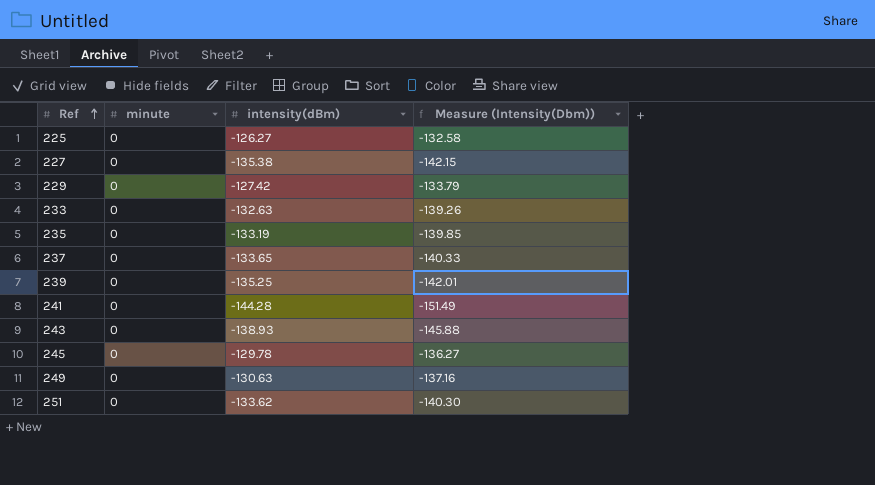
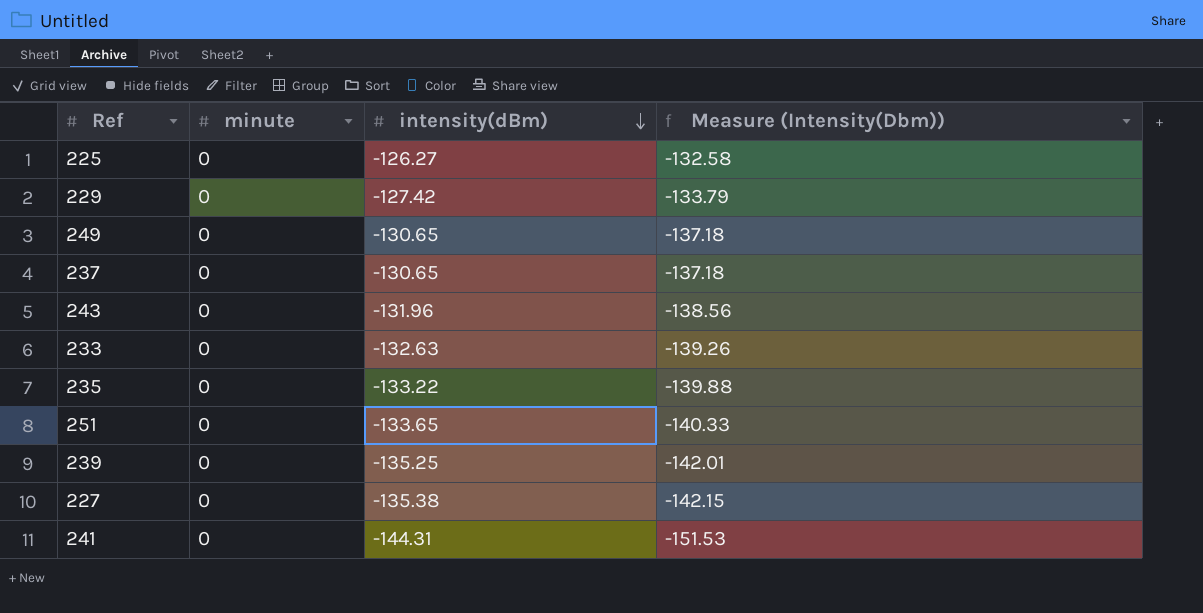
row order: Ref ascending -> intensity(dBm) descending
row 245: 0 | -129.78 | -136.27 -> none
249 | intensity(dBm): -130.63 -> -130.65
249 | Measure (Intensity(Dbm)): -137.16 -> -137.18
237 | intensity(dBm): -133.65 -> -130.65
237 | Measure (Intensity(Dbm)): -140.33 -> -137.18
243 | intensity(dBm): -138.93 -> -131.96
243 | Measure (Intensity(Dbm)): -145.88 -> -138.56
235 | intensity(dBm): -133.19 -> -133.22
235 | Measure (Intensity(Dbm)): -139.85 -> -139.88
251 | intensity(dBm): -133.62 -> -133.65
251 | Measure (Intensity(Dbm)): -140.30 -> -140.33
241 | intensity(dBm): -144.28 -> -144.31
241 | Measure (Intensity(Dbm)): -151.49 -> -151.53

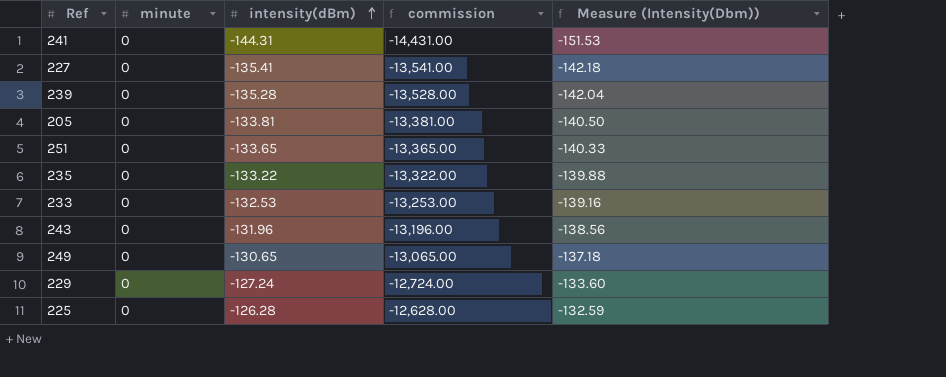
row order: intensity(dBm) descending -> intensity(dBm) ascending
column commission | formula: none -> [intensity(dBm)] * 100
row 237: 0 | -130.65 | -137.18 -> none
227 | intensity(dBm): -135.38 -> -135.41
227 | Measure (Intensity(Dbm)): -142.15 -> -142.18
239 | intensity(dBm): -135.25 -> -135.28
239 | Measure (Intensity(Dbm)): -142.01 -> -142.04
row 205: none -> 0 | -133.81 | -13,381.00 | -140.50
233 | intensity(dBm): -132.63 -> -132.53
233 | Measure (Intensity(Dbm)): -139.26 -> -139.16
229 | intensity(dBm): -127.42 -> -127.24
229 | Measure (Intensity(Dbm)): -133.79 -> -133.60
225 | intensity(dBm): -126.27 -> -126.28
225 | Measure (Intensity(Dbm)): -132.58 -> -132.59

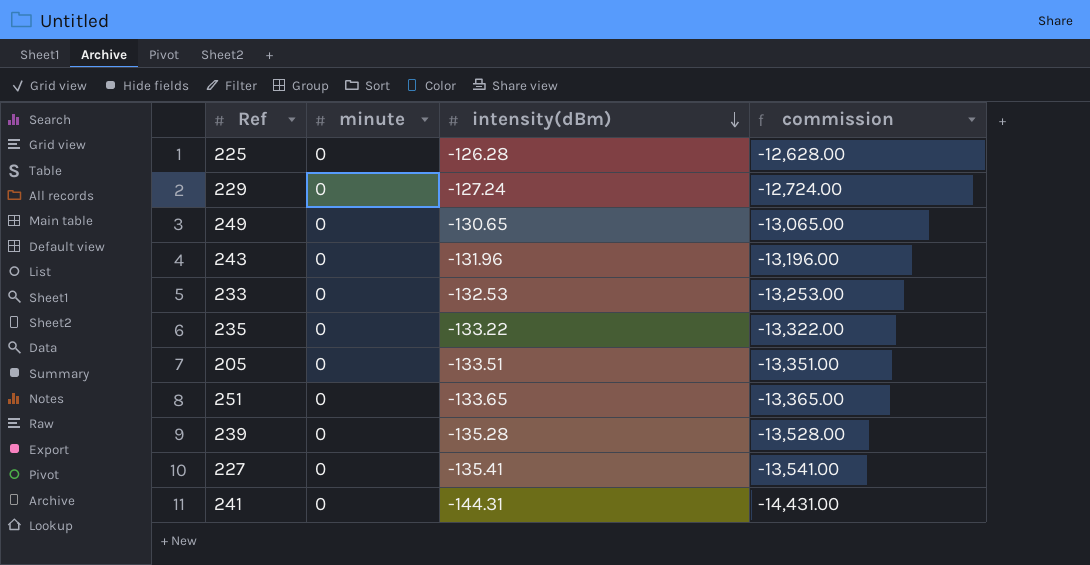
row order: intensity(dBm) ascending -> intensity(dBm) descending
column Measure (Intensity(Dbm)) | formula: [intensity(dBm)] * 1.05 -> none
205 | intensity(dBm): -133.81 -> -133.51
205 | commission: -13,381.00 -> -13,351.00

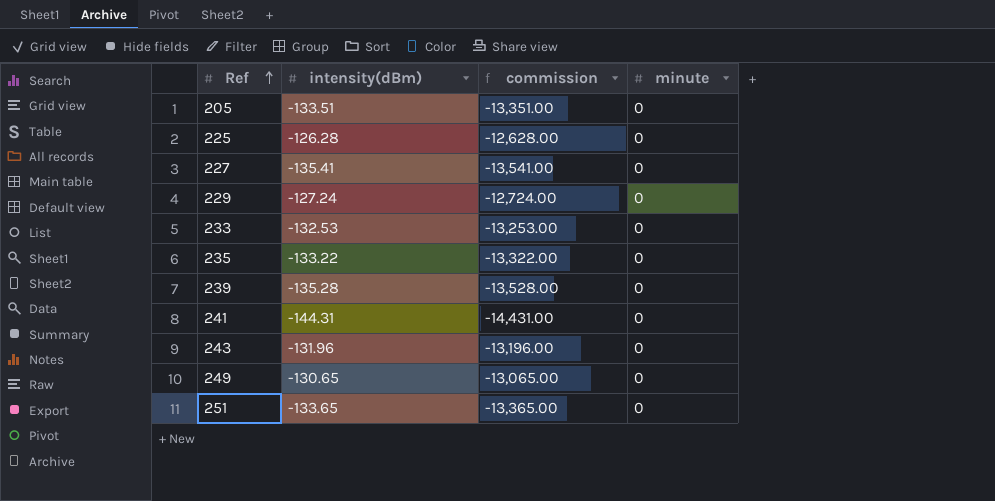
row order: intensity(dBm) descending -> Ref ascending
column minute | position: 2 -> 4

